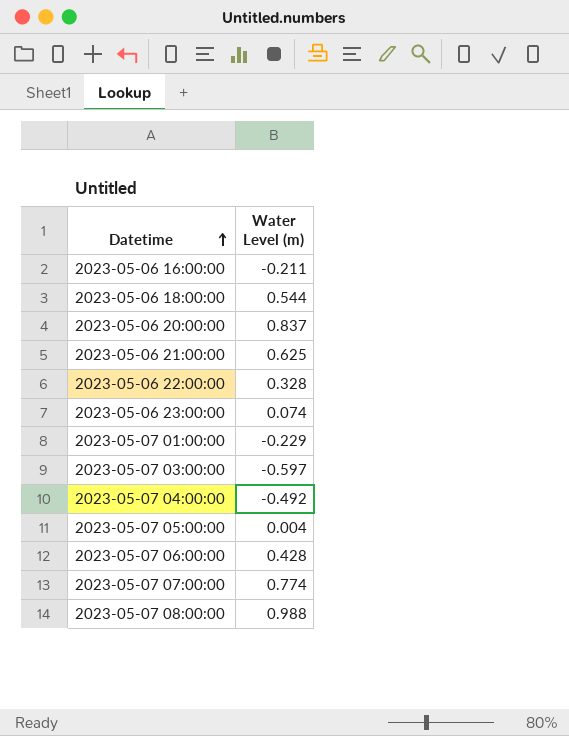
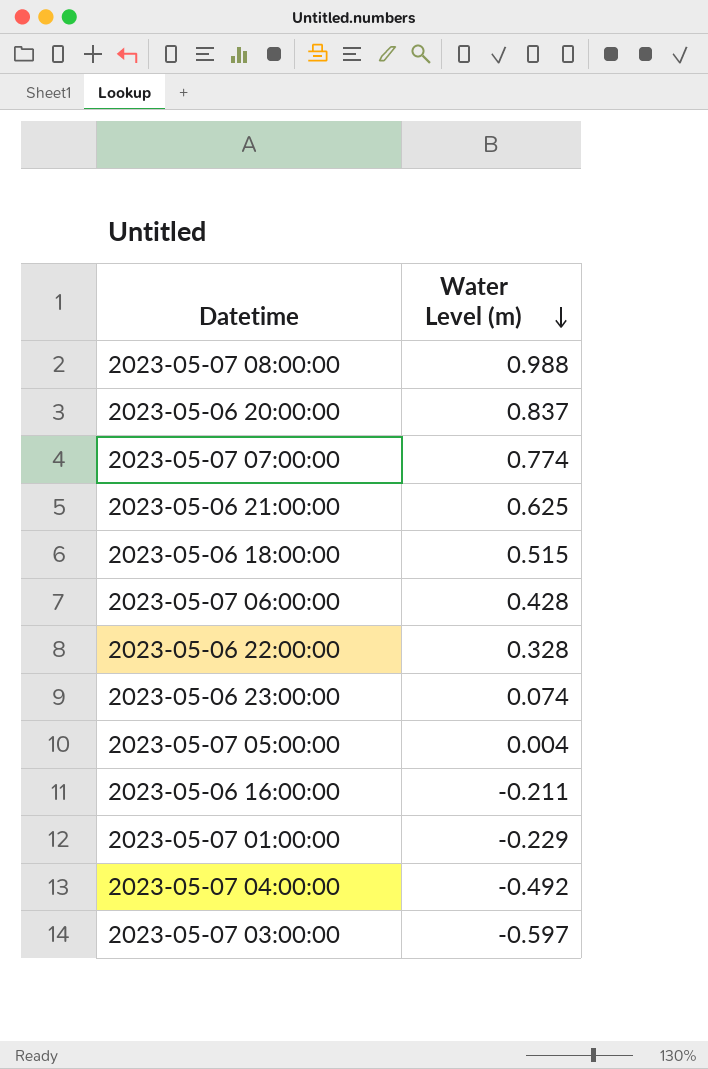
row order: Datetime ascending -> Water Level (m) descending
2023-05-06 18:00:00 | Water Level (m): 0.544 -> 0.515

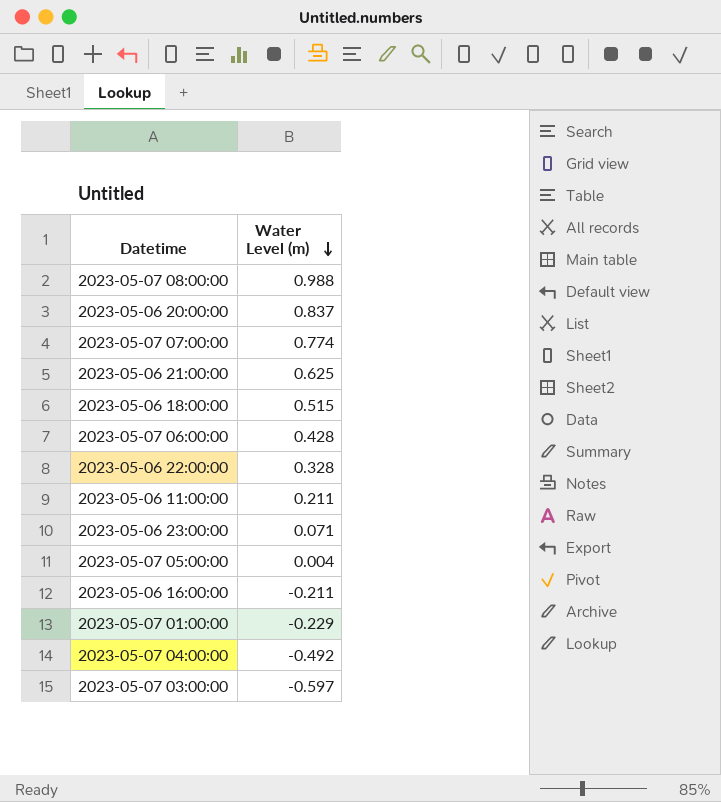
row 2023-05-06 11:00:00: none -> 0.211
2023-05-06 23:00:00 | Water Level (m): 0.074 -> 0.071

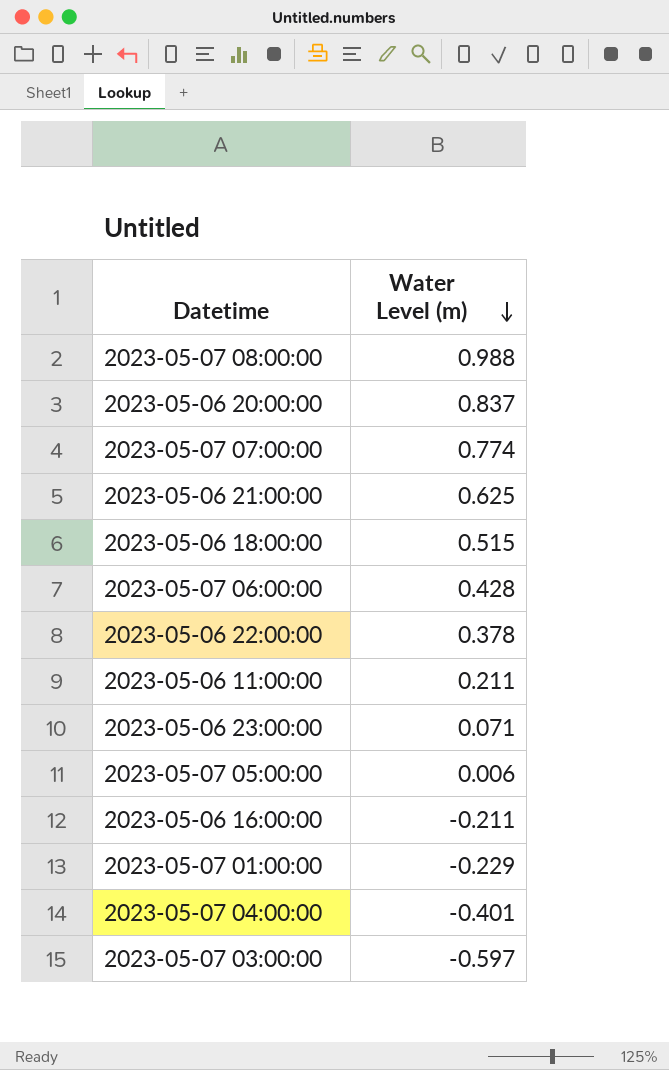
2023-05-06 22:00:00 | Water Level (m): 0.328 -> 0.378
2023-05-07 05:00:00 | Water Level (m): 0.004 -> 0.006
2023-05-07 04:00:00 | Water Level (m): -0.492 -> -0.401

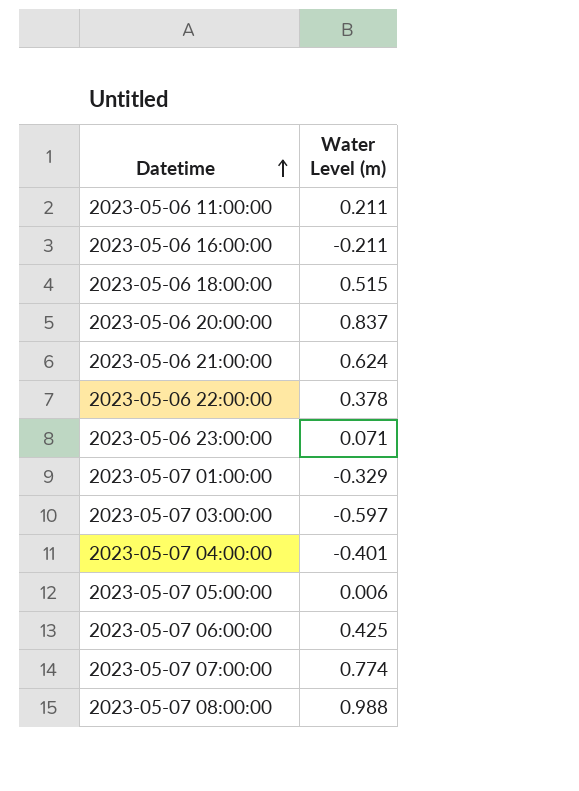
row order: Water Level (m) descending -> Datetime ascending
2023-05-06 21:00:00 | Water Level (m): 0.625 -> 0.624
2023-05-07 01:00:00 | Water Level (m): -0.229 -> -0.329
2023-05-07 06:00:00 | Water Level (m): 0.428 -> 0.425

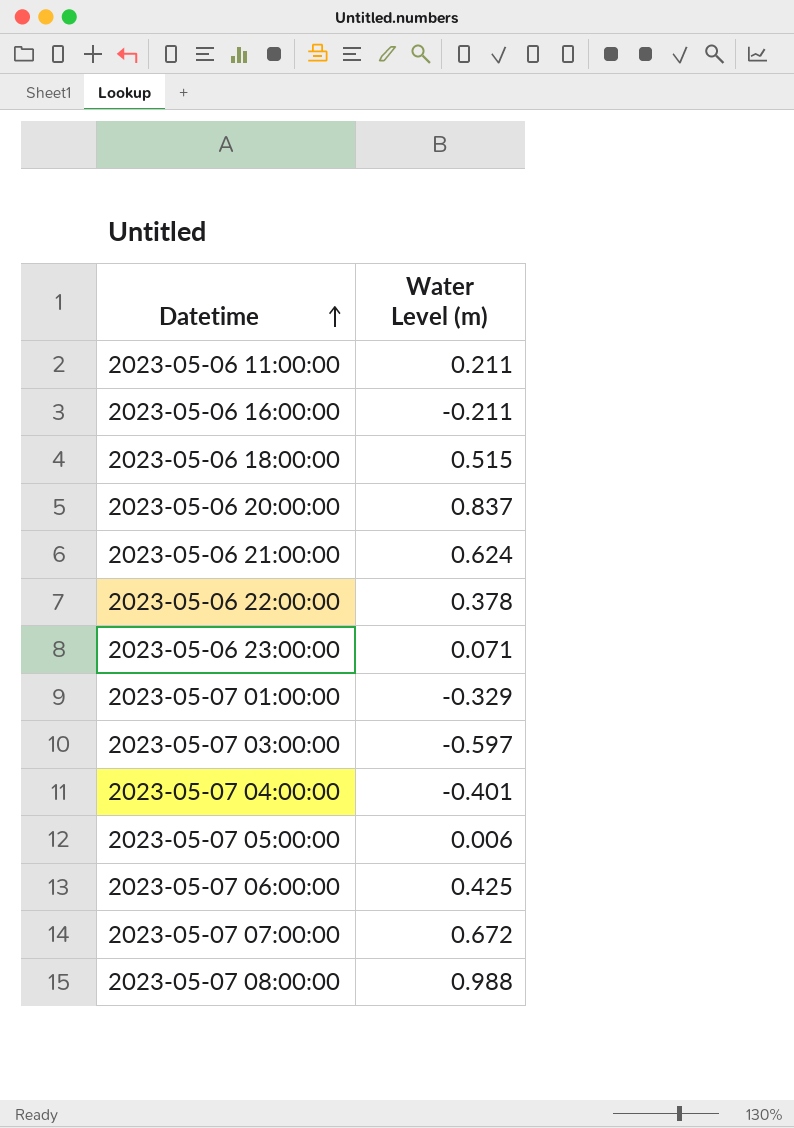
2023-05-07 07:00:00 | Water Level (m): 0.774 -> 0.672

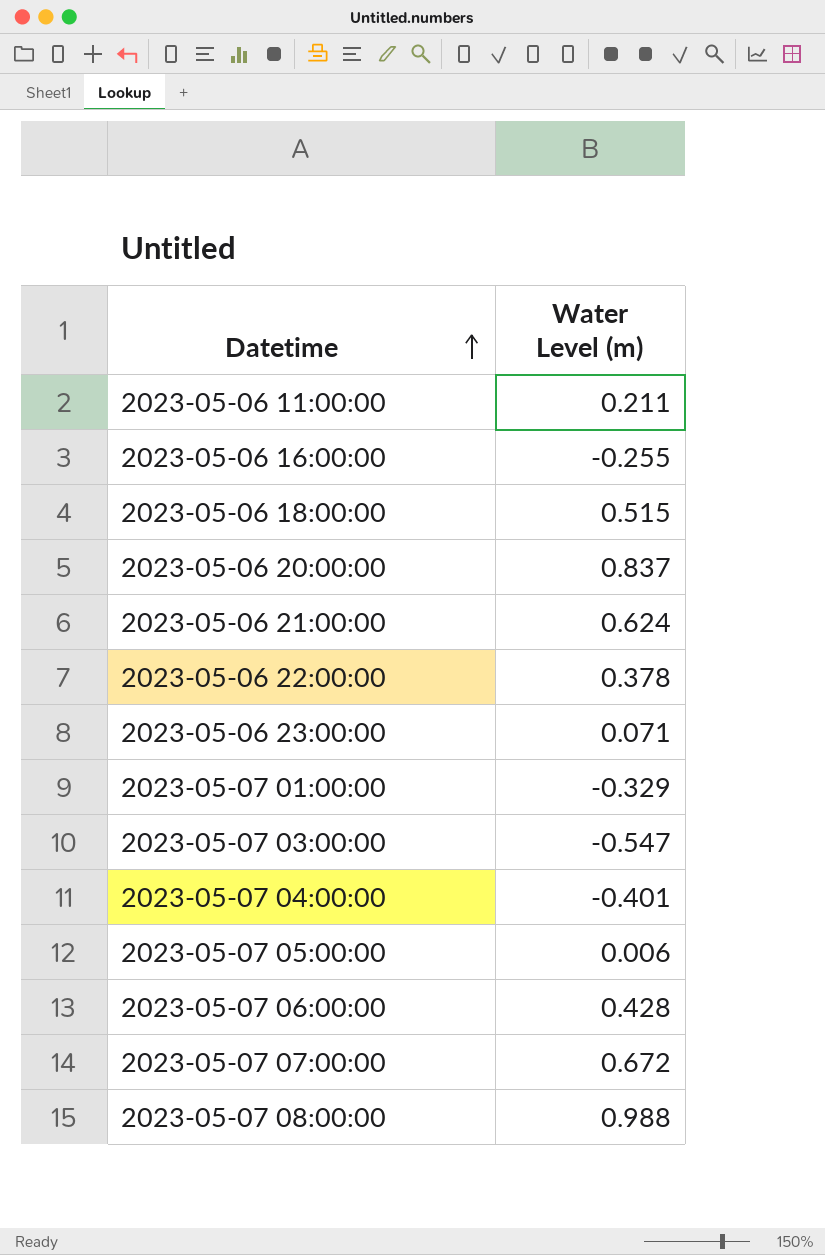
2023-05-06 16:00:00 | Water Level (m): -0.211 -> -0.255
2023-05-07 03:00:00 | Water Level (m): -0.597 -> -0.547
2023-05-07 06:00:00 | Water Level (m): 0.425 -> 0.428

